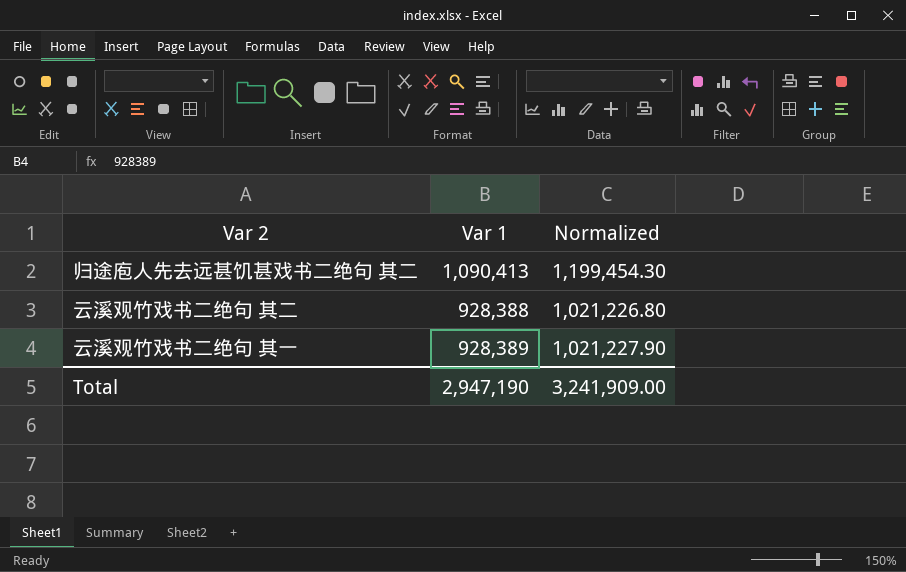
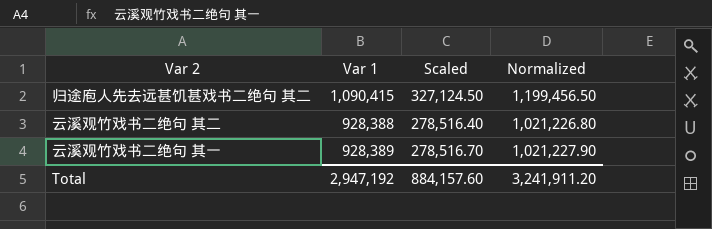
column Scaled | formula: none -> [Var 1] * 0.3
归途庖人先去远甚饥甚戏书二绝句 其二 | Var 1: 1,090,413 -> 1,090,415
归途庖人先去远甚饥甚戏书二绝句 其二 | Normalized: 1,199,454.30 -> 1,199,456.50
Total | Var 1: 2,947,190 -> 2,947,192
Total | Normalized: 3,241,909.00 -> 3,241,911.20

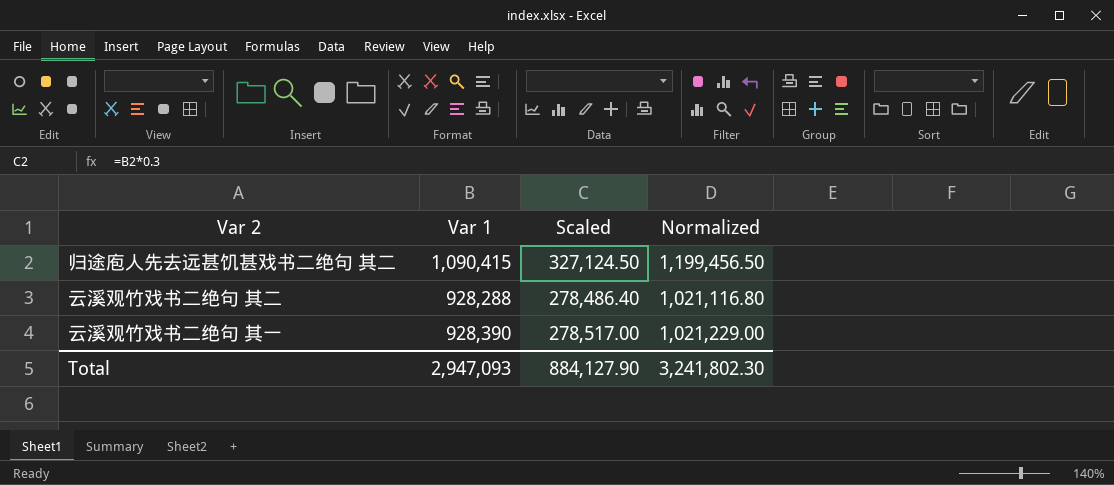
云溪观竹戏书二绝句 其二 | Var 1: 928,388 -> 928,288
云溪观竹戏书二绝句 其二 | Scaled: 278,516.40 -> 278,486.40
云溪观竹戏书二绝句 其二 | Normalized: 1,021,226.80 -> 1,021,116.80
云溪观竹戏书二绝句 其一 | Var 1: 928,389 -> 928,390
云溪观竹戏书二绝句 其一 | Scaled: 278,516.70 -> 278,517.00
云溪观竹戏书二绝句 其一 | Normalized: 1,021,227.90 -> 1,021,229.00
Total | Var 1: 2,947,192 -> 2,947,093
Total | Scaled: 884,157.60 -> 884,127.90
Total | Normalized: 3,241,911.20 -> 3,241,802.30

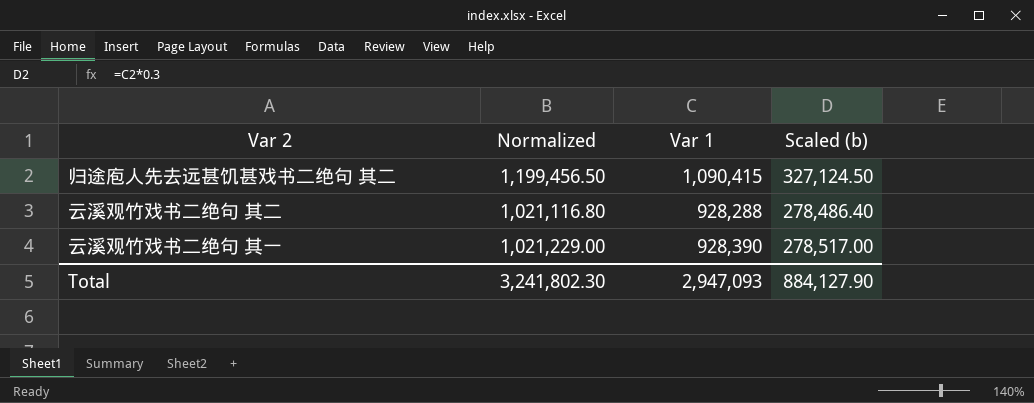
column Normalized | position: 4 -> 2
column name: Scaled -> Scaled (b)

